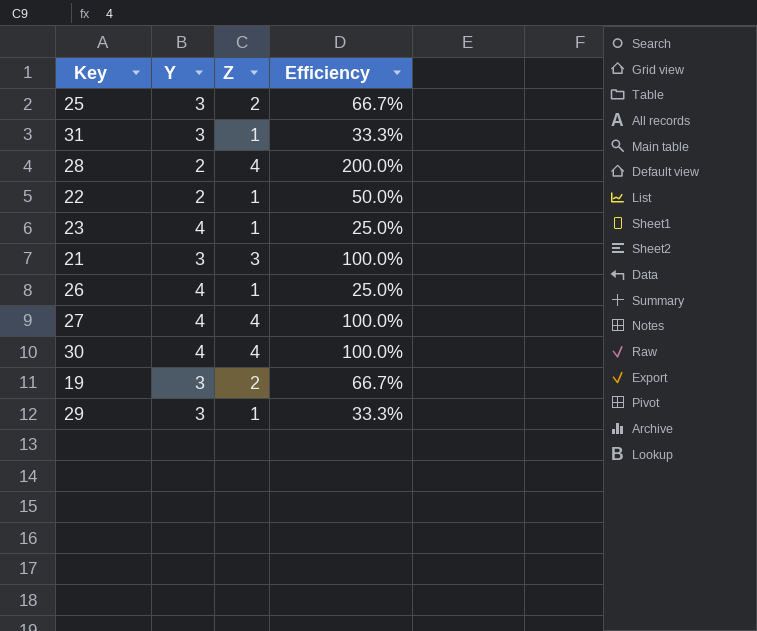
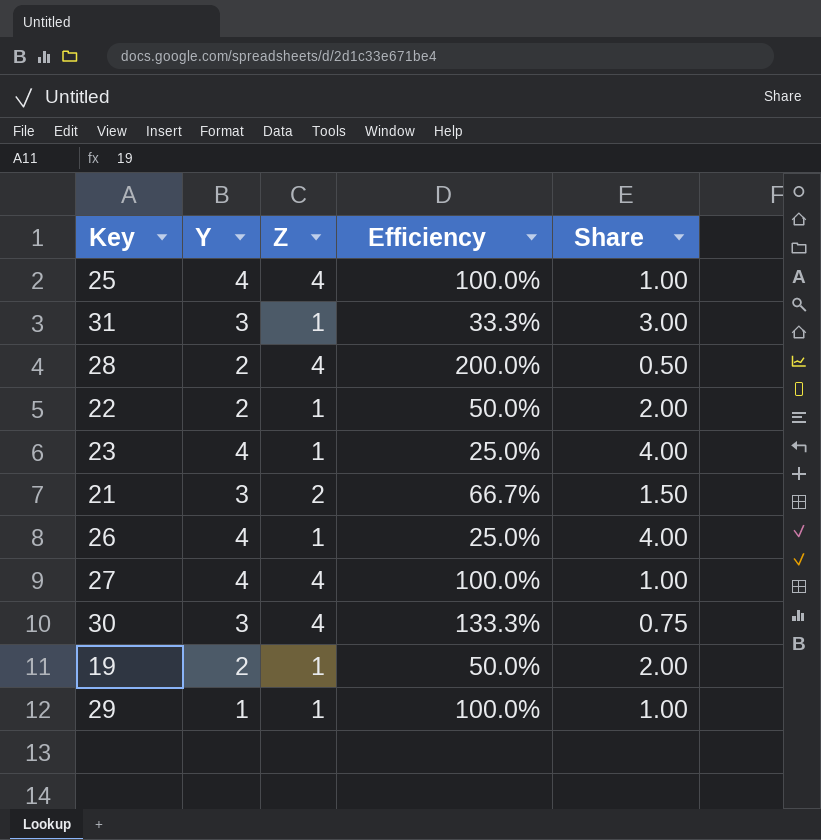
column Share | formula: none -> [Y] / [Z]
25 | Y: 3 -> 4
25 | Z: 2 -> 4
25 | Efficiency: 66.7% -> 100.0%
21 | Z: 3 -> 2
21 | Efficiency: 100.0% -> 66.7%
30 | Y: 4 -> 3
30 | Efficiency: 100.0% -> 133.3%
19 | Y: 3 -> 2
19 | Z: 2 -> 1
19 | Efficiency: 66.7% -> 50.0%
29 | Y: 3 -> 1
29 | Efficiency: 33.3% -> 100.0%

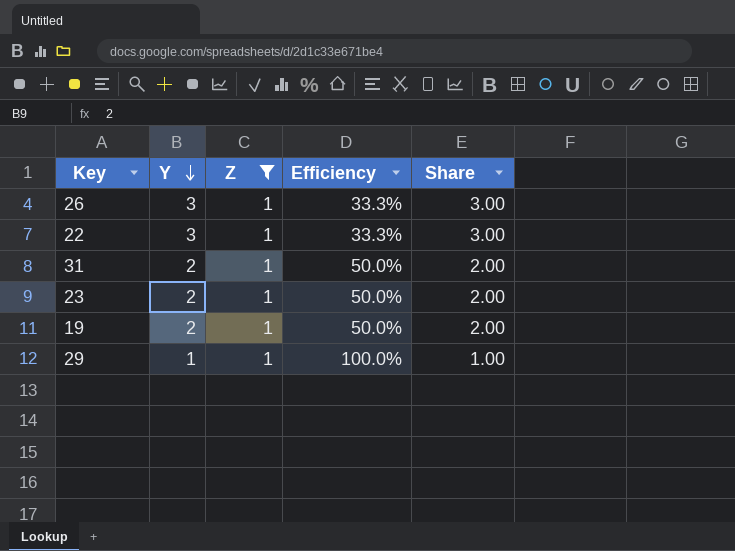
filter: none -> Z = 1
row order: none -> Y descending
26 | Y: 4 -> 3
26 | Efficiency: 25.0% -> 33.3%
26 | Share: 4.00 -> 3.00
22 | Y: 2 -> 3
22 | Efficiency: 50.0% -> 33.3%
22 | Share: 2.00 -> 3.00
31 | Y: 3 -> 2
31 | Efficiency: 33.3% -> 50.0%
31 | Share: 3.00 -> 2.00
23 | Y: 4 -> 2
23 | Efficiency: 25.0% -> 50.0%
23 | Share: 4.00 -> 2.00

